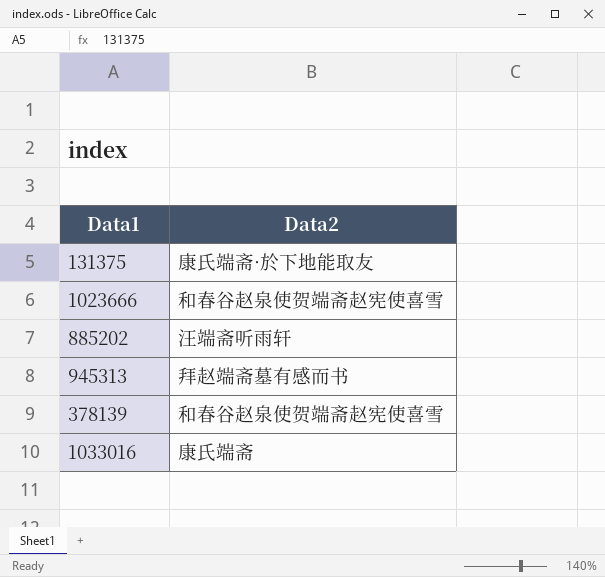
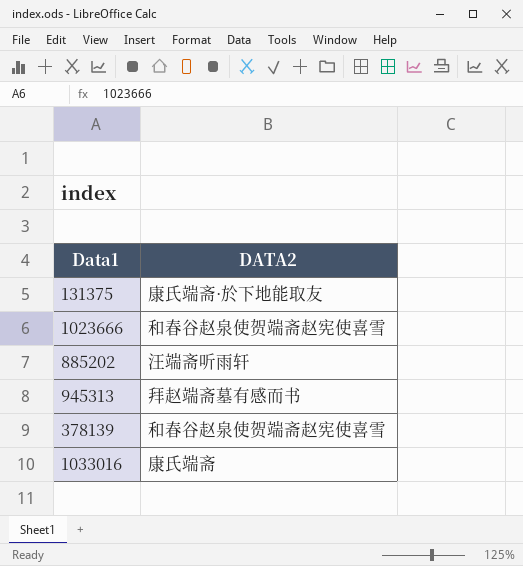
column name: Data2 -> DATA2

